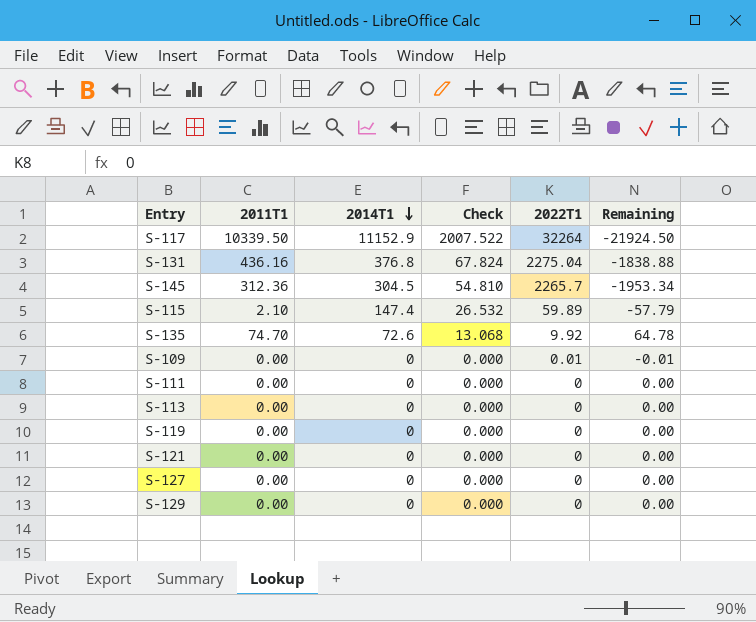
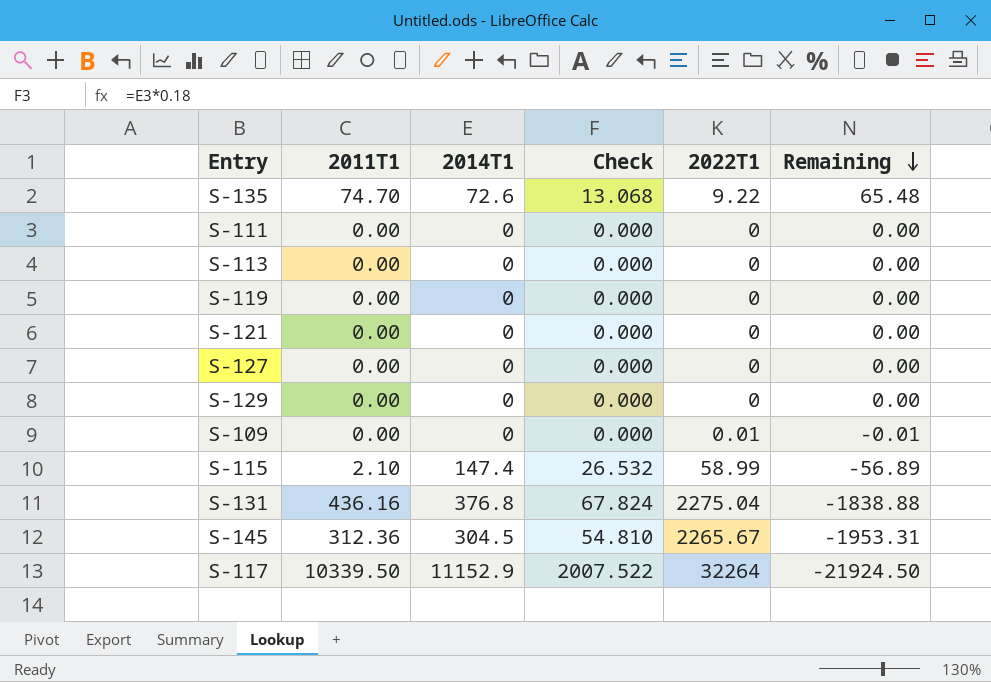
row order: 2014T1 descending -> Remaining descending
S-135 | 2022T1: 9.92 -> 9.22
S-135 | Remaining: 64.78 -> 65.48
S-115 | 2022T1: 59.89 -> 58.99
S-115 | Remaining: -57.79 -> -56.89
S-145 | 2022T1: 2265.7 -> 2265.67
S-145 | Remaining: -1953.34 -> -1953.31

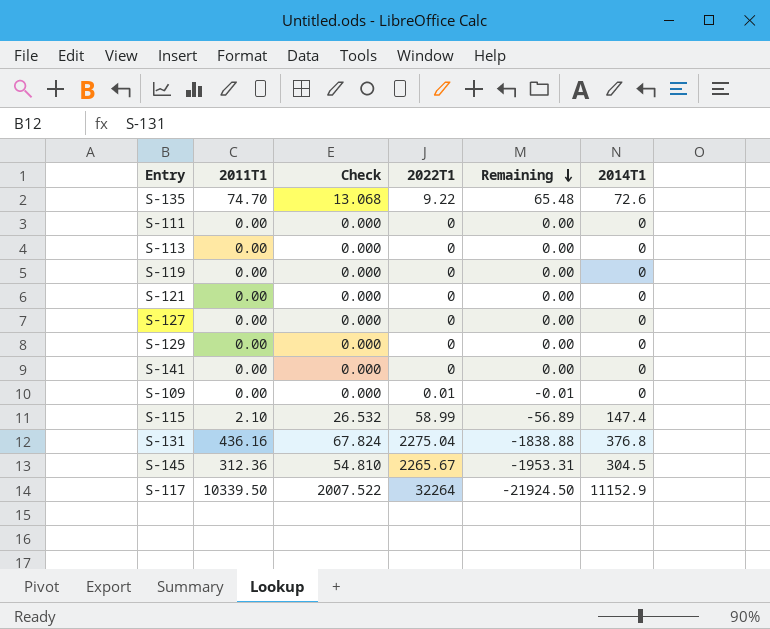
column 2014T1 | position: 3 -> 6
row S-141: none -> 0.00 | 0.000 | 0 | 0.00 | 0

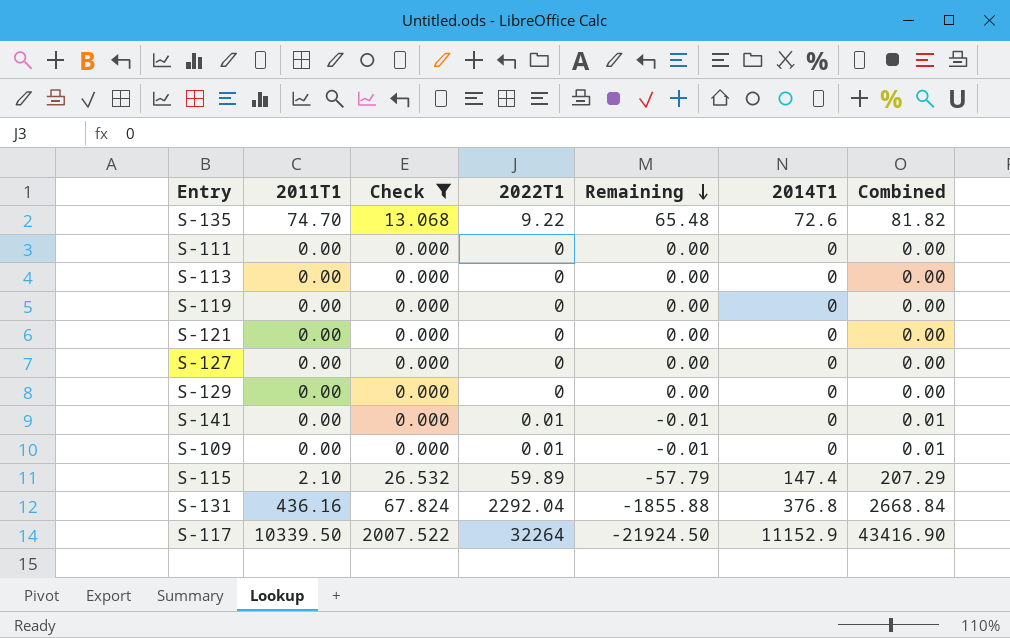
filter: none -> Check != 54.810
column Combined | formula: none -> [2022T1] + [2014T1]
S-141 | 2022T1: 0 -> 0.01
S-141 | Remaining: 0.00 -> -0.01
S-115 | 2022T1: 58.99 -> 59.89
S-115 | Remaining: -56.89 -> -57.79
S-131 | 2022T1: 2275.04 -> 2292.04
S-131 | Remaining: -1838.88 -> -1855.88

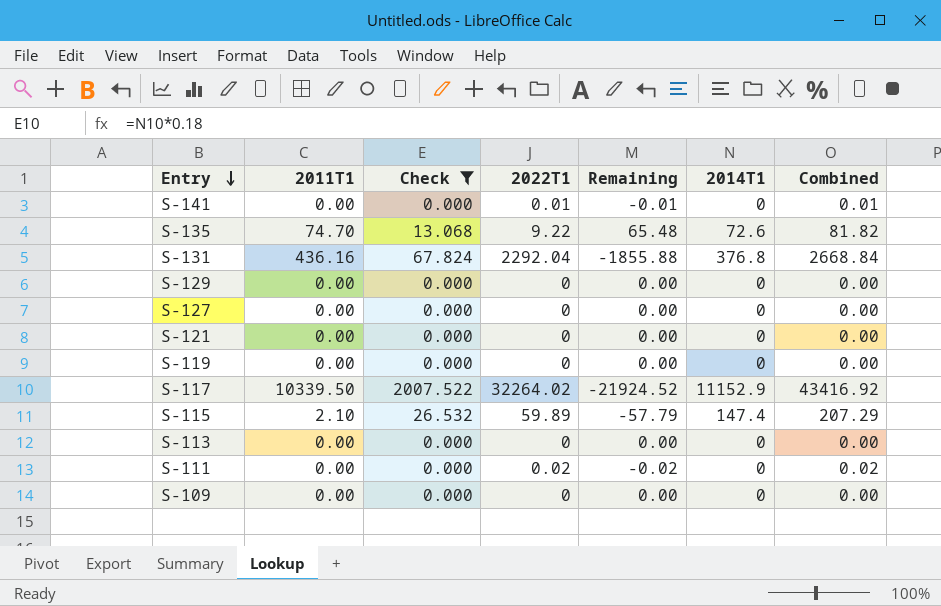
row order: Remaining descending -> Entry descending
S-117 | 2022T1: 32264 -> 32264.02
S-117 | Remaining: -21924.50 -> -21924.52
S-117 | Combined: 43416.90 -> 43416.92
S-111 | 2022T1: 0 -> 0.02
S-111 | Remaining: 0.00 -> -0.02
S-111 | Combined: 0.00 -> 0.02
S-109 | 2022T1: 0.01 -> 0
S-109 | Remaining: -0.01 -> 0.00
S-109 | Combined: 0.01 -> 0.00

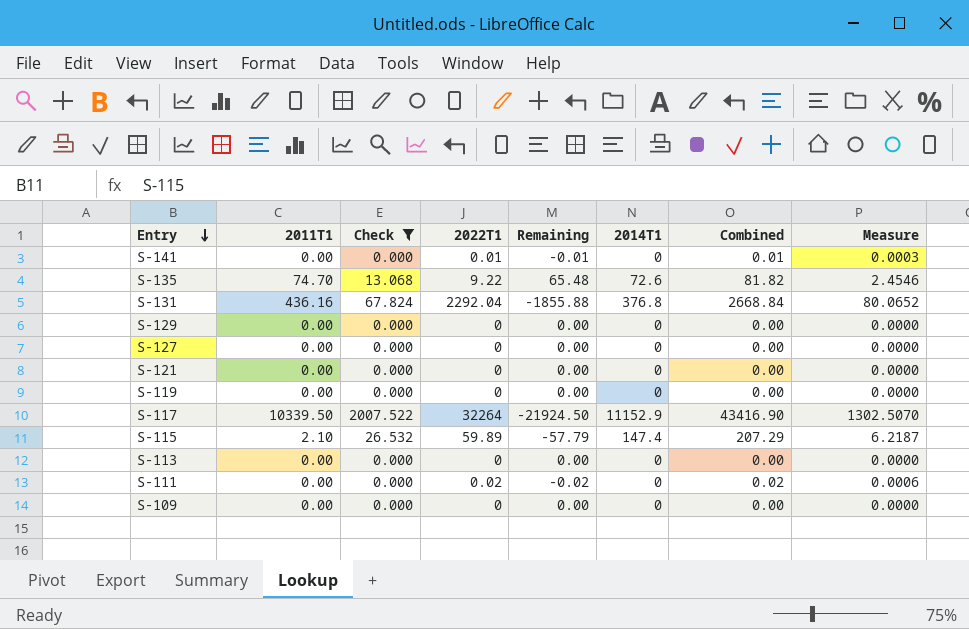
column Measure | formula: none -> [Combined] * 0.03
S-117 | 2022T1: 32264.02 -> 32264
S-117 | Remaining: -21924.52 -> -21924.50
S-117 | Combined: 43416.92 -> 43416.90

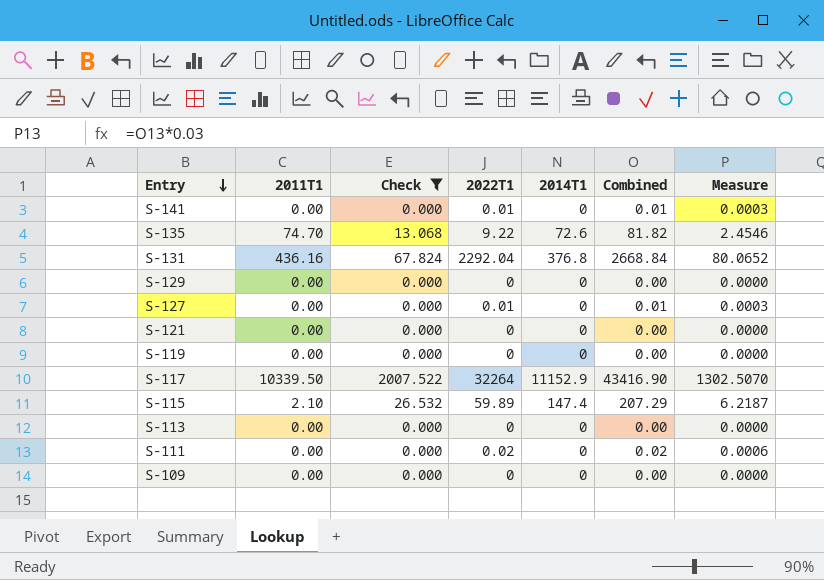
column Remaining | formula: [2011T1] - [2022T1] -> none
S-127 | 2022T1: 0 -> 0.01
S-127 | Combined: 0.00 -> 0.01
S-127 | Measure: 0.0000 -> 0.0003

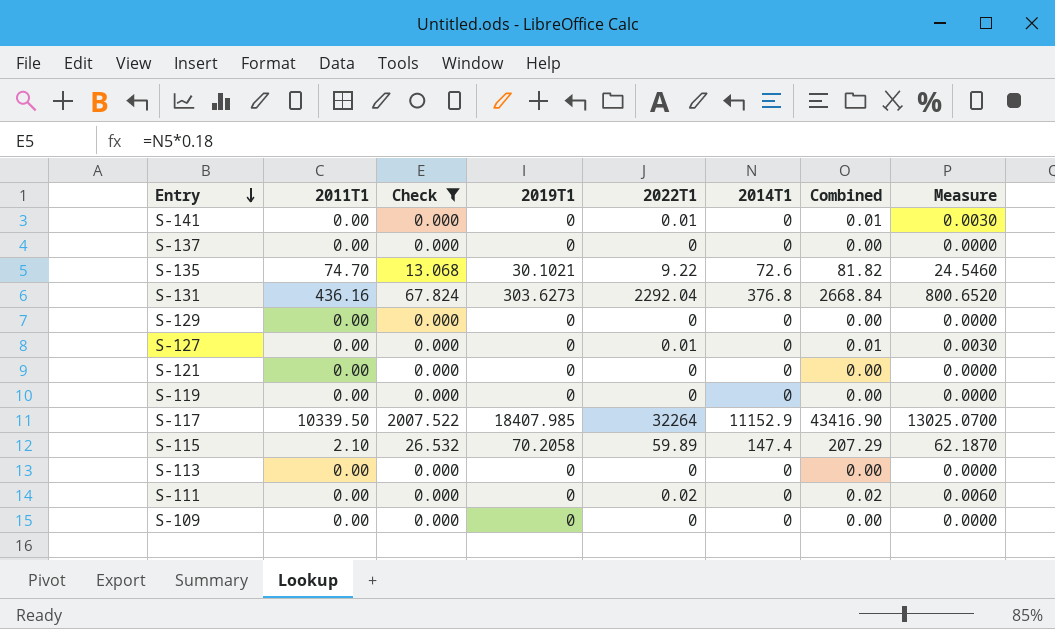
column 2019T1 | position: none -> 4
column Measure | formula: [Combined] * 0.03 -> [Combined] * 0.3
row S-137: none -> 0.00 | 0.000 | 0 | 0 | 0 | 0.00 | 0.0000

